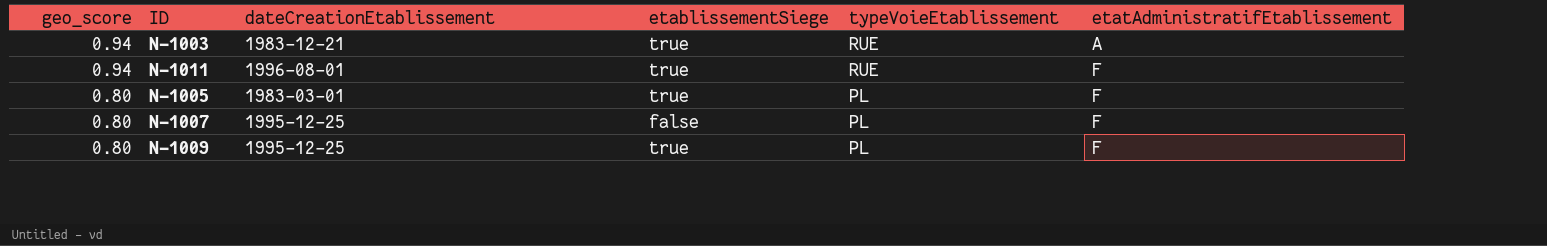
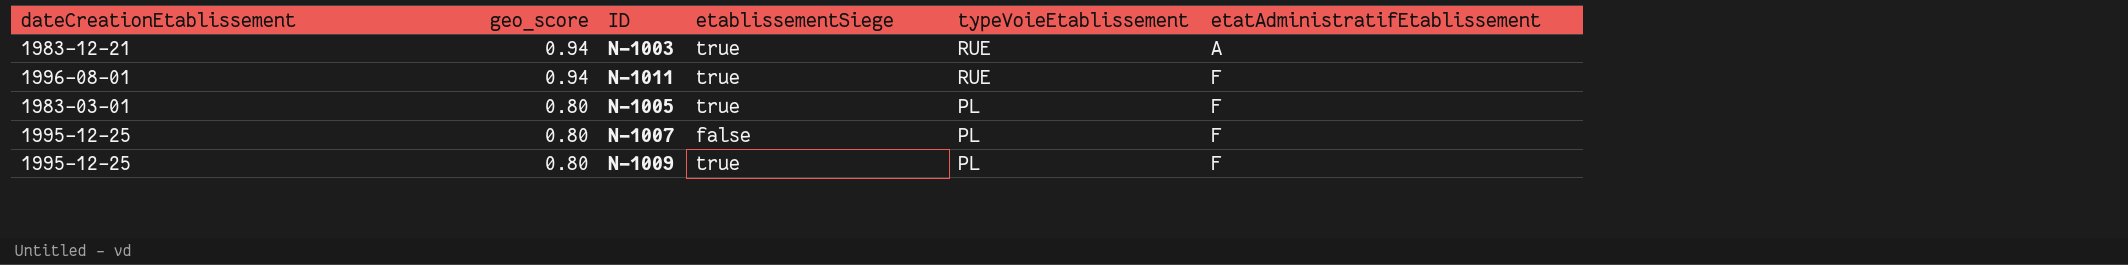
column dateCreationEtablissement | position: 3 -> 1

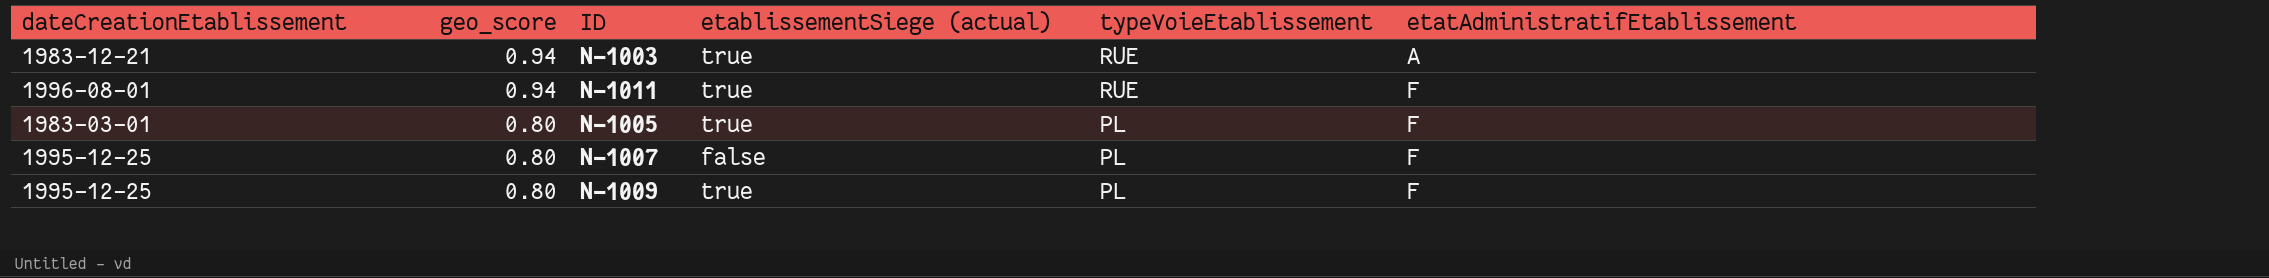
column name: etablissementSiege -> etablissementSiege (actual)

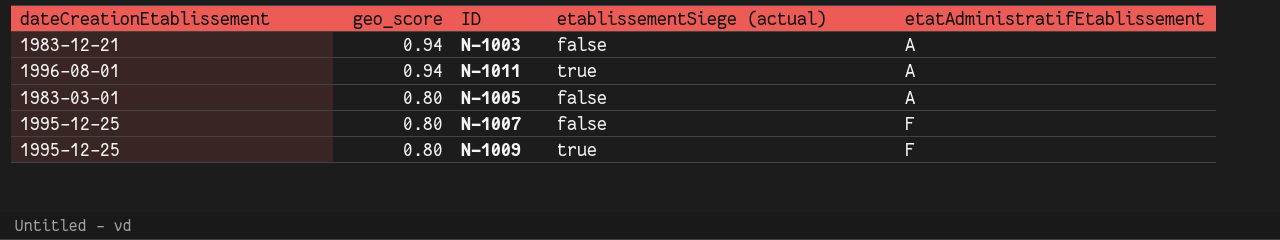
column typeVoieEtablissement | position: 5 -> none
N-1003 | etablissementSiege (actual): true -> false
N-1011 | etatAdministratifEtablissement: F -> A
N-1005 | etablissementSiege (actual): true -> false
N-1005 | etatAdministratifEtablissement: F -> A

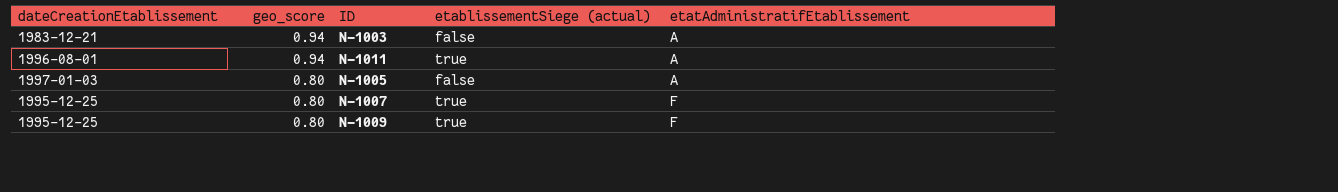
N-1005 | dateCreationEtablissement: 1983-03-01 -> 1997-01-03
N-1007 | etablissementSiege (actual): false -> true

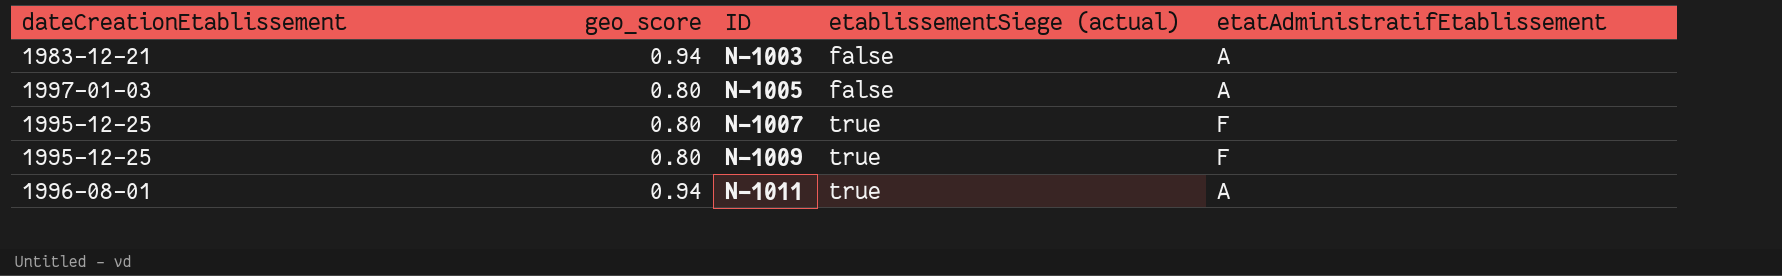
row order: geo_score descending -> ID ascending

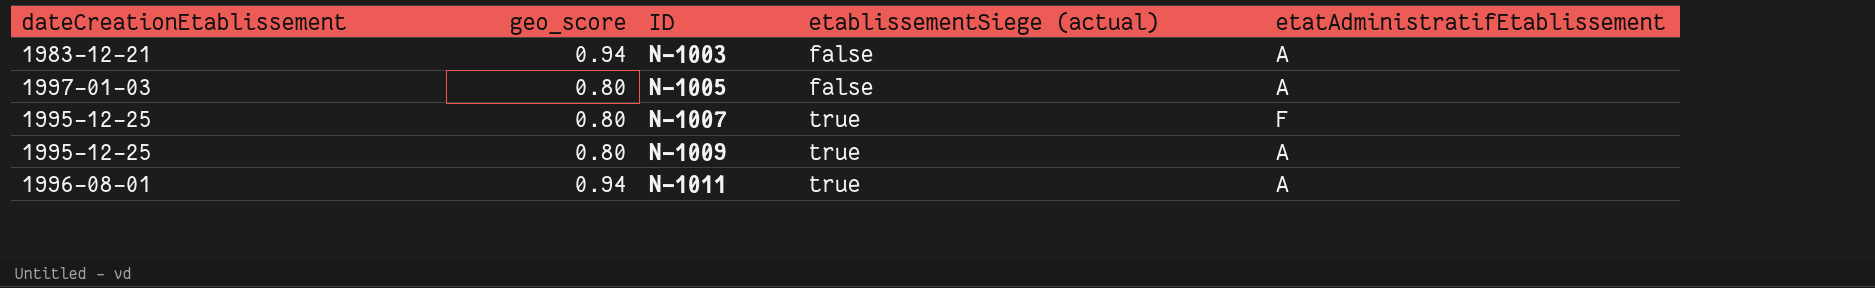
N-1009 | etatAdministratifEtablissement: F -> A

